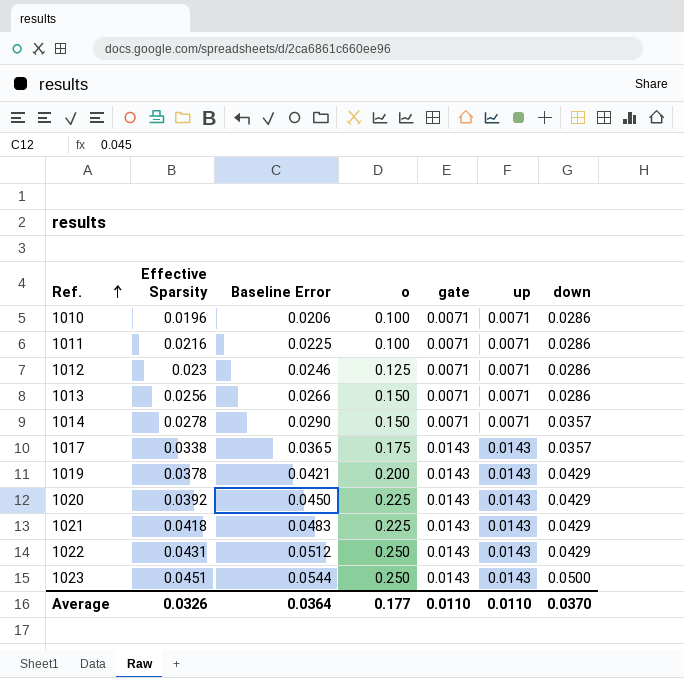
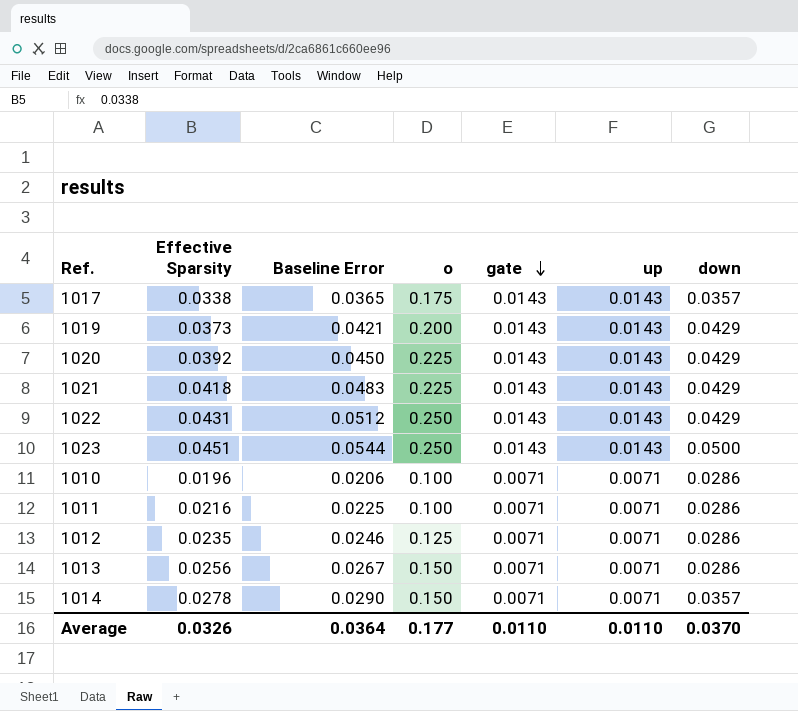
row order: Ref. ascending -> gate descending
1019 | Effective Sparsity: 0.0378 -> 0.0373
1012 | Effective Sparsity: 0.023 -> 0.0235
1013 | Baseline Error: 0.0266 -> 0.0267

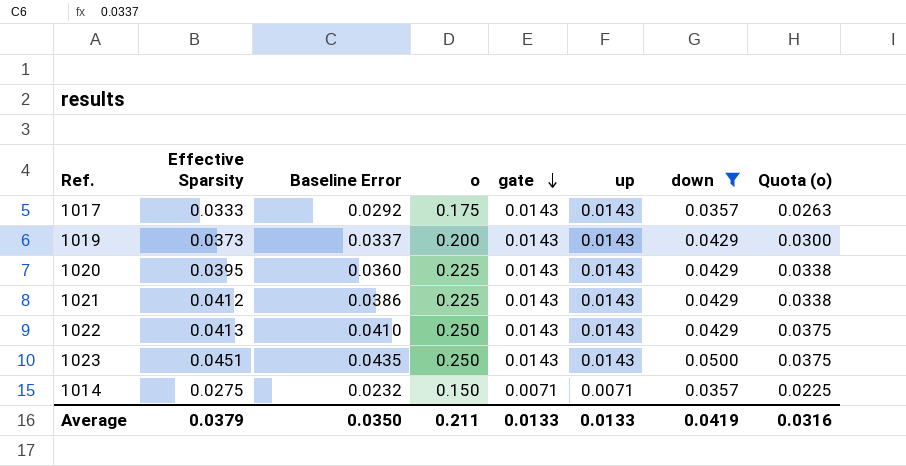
filter: none -> down != 0.0286
column Quota (o) | formula: none -> [o] * 0.15
1017 | Effective Sparsity: 0.0338 -> 0.0333
1017 | Baseline Error: 0.0365 -> 0.0292
1019 | Baseline Error: 0.0421 -> 0.0337
1020 | Effective Sparsity: 0.0392 -> 0.0395
1020 | Baseline Error: 0.0450 -> 0.0360
1021 | Effective Sparsity: 0.0418 -> 0.0412
1021 | Baseline Error: 0.0483 -> 0.0386
1022 | Effective Sparsity: 0.0431 -> 0.0413
1022 | Baseline Error: 0.0512 -> 0.0410
1023 | Baseline Error: 0.0544 -> 0.0435
1014 | Effective Sparsity: 0.0278 -> 0.0275
1014 | Baseline Error: 0.0290 -> 0.0232
Average | Effective Sparsity: 0.0326 -> 0.0379
Average | Baseline Error: 0.0364 -> 0.0350
Average | o: 0.177 -> 0.211
Average | gate: 0.0110 -> 0.0133
Average | up: 0.0110 -> 0.0133
Average | down: 0.0370 -> 0.0419

